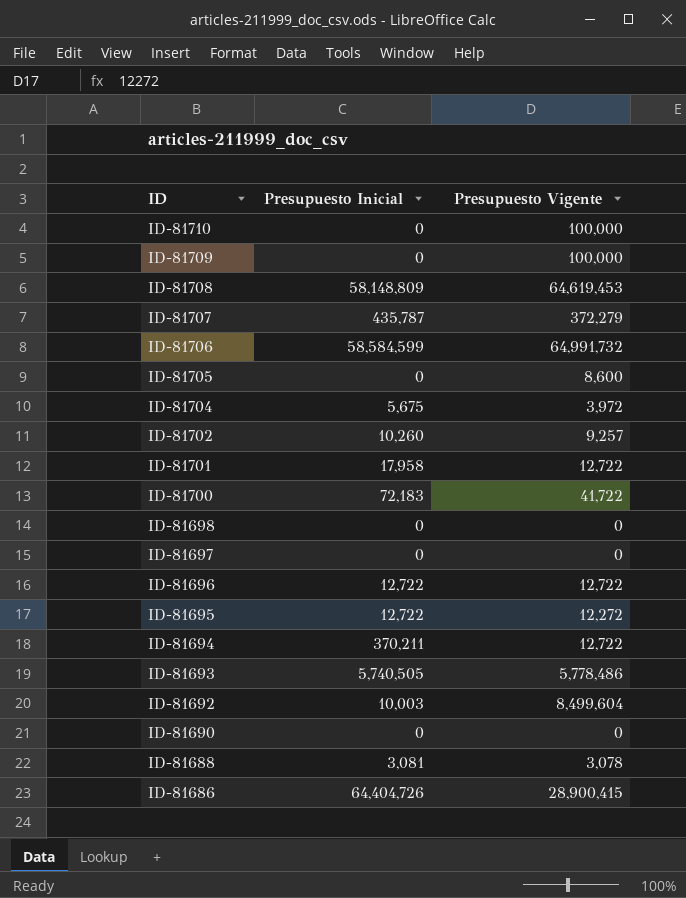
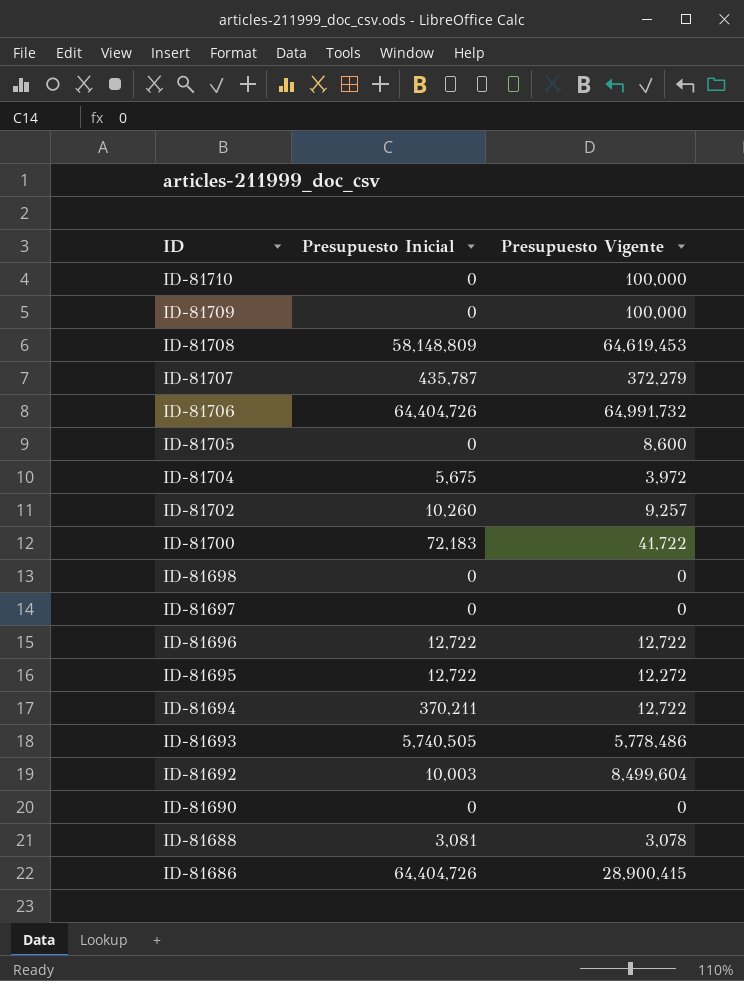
row ID-81701: 17,958 | 12,722 -> none
ID-81706 | Presupuesto Inicial: 58,584,599 -> 64,404,726

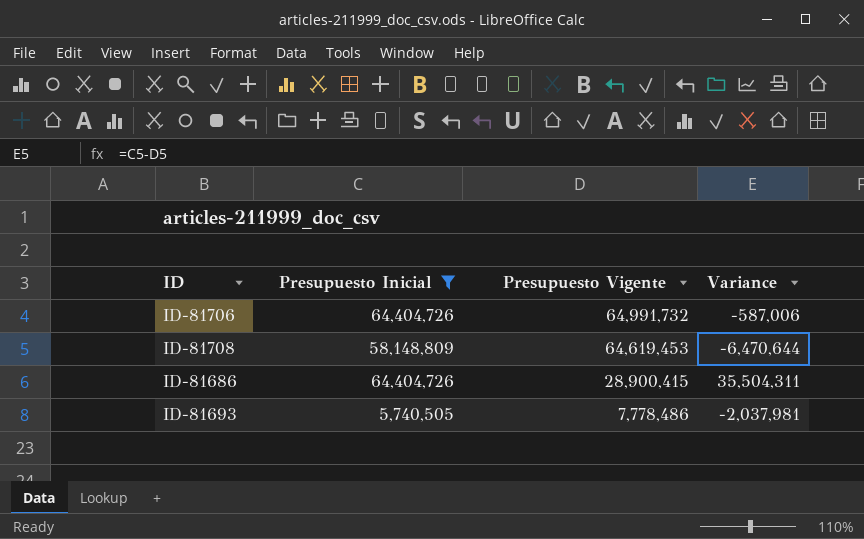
filter: none -> Presupuesto Inicial >= 5,740,505
row order: ID descending -> Presupuesto Vigente descending
column Variance | formula: none -> [Presupuesto Inicial] - [Presupuesto Vigente]
ID-81693 | Presupuesto Vigente: 5,778,486 -> 7,778,486

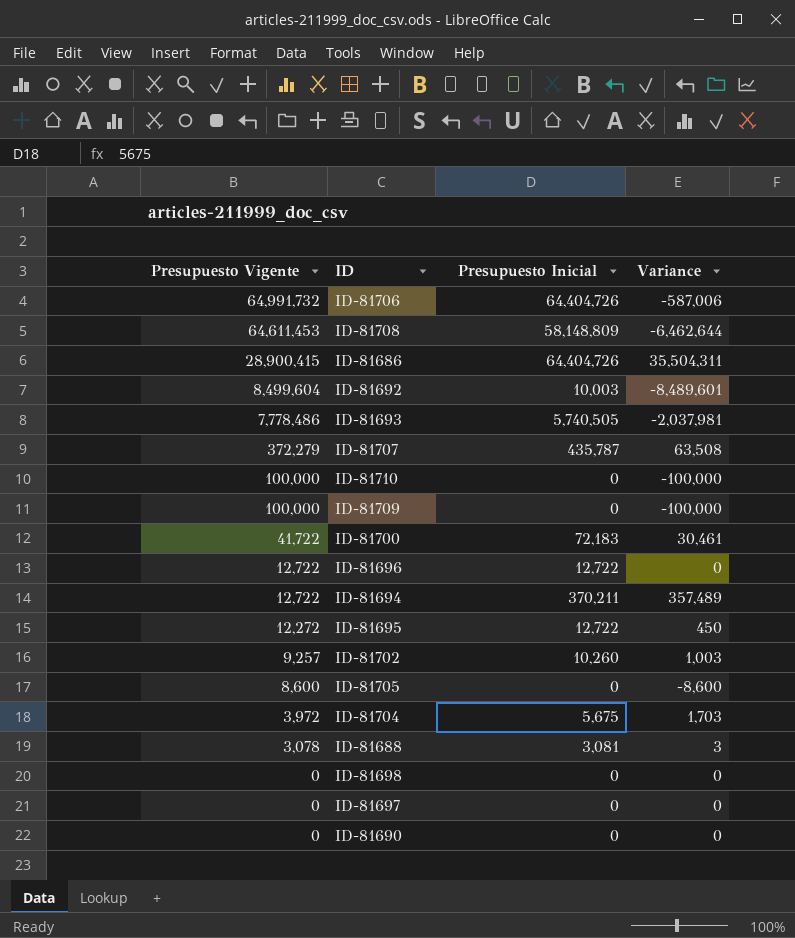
filter: Presupuesto Inicial >= 5,740,505 -> none
column Presupuesto Vigente | position: 3 -> 1
ID-81708 | Presupuesto Vigente: 64,619,453 -> 64,611,453
ID-81708 | Variance: -6,470,644 -> -6,462,644

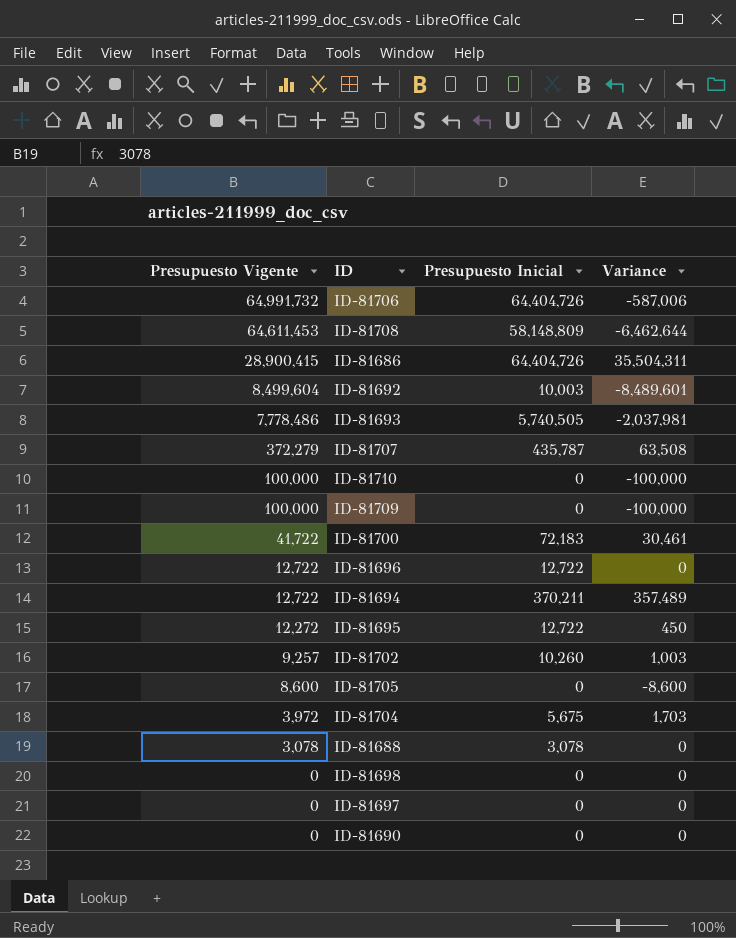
ID-81688 | Presupuesto Inicial: 3,081 -> 3,078
ID-81688 | Variance: 3 -> 0

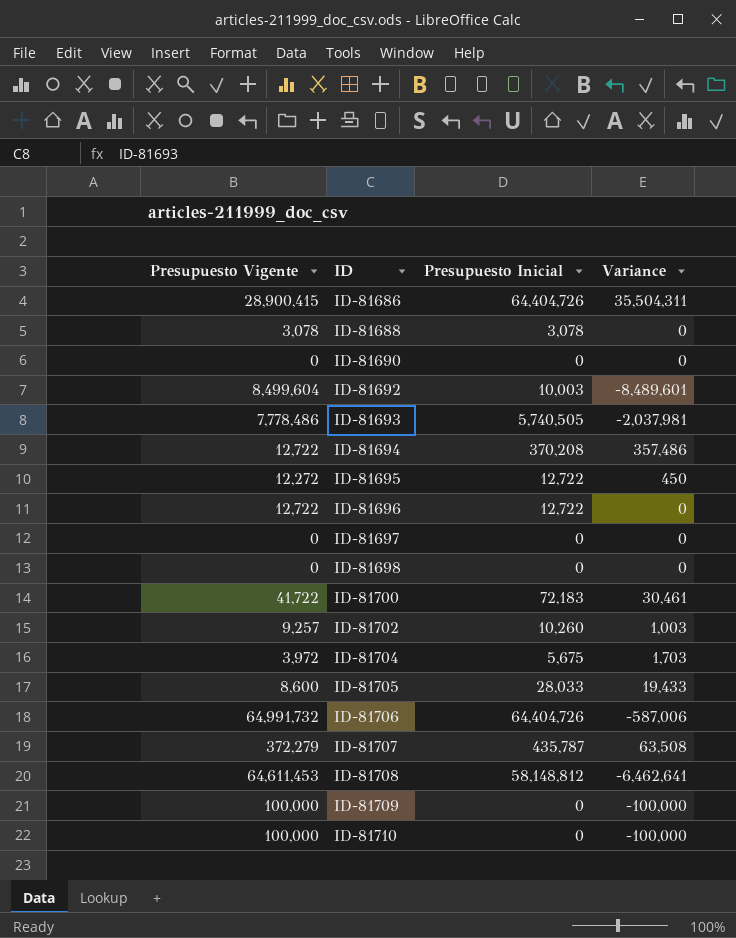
row order: Presupuesto Vigente descending -> ID ascending
ID-81694 | Presupuesto Inicial: 370,211 -> 370,208
ID-81694 | Variance: 357,489 -> 357,486
ID-81705 | Presupuesto Inicial: 0 -> 28,033
ID-81705 | Variance: -8,600 -> 19,433
ID-81708 | Presupuesto Inicial: 58,148,809 -> 58,148,812
ID-81708 | Variance: -6,462,644 -> -6,462,641

